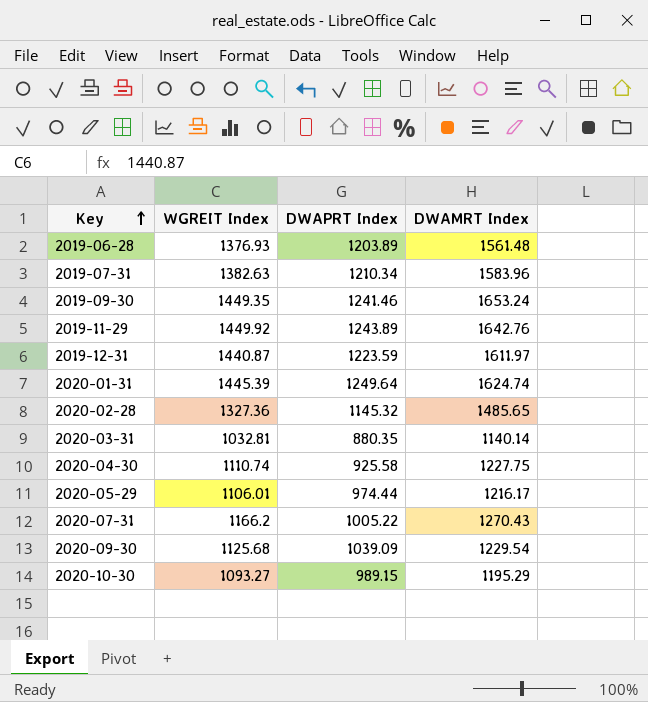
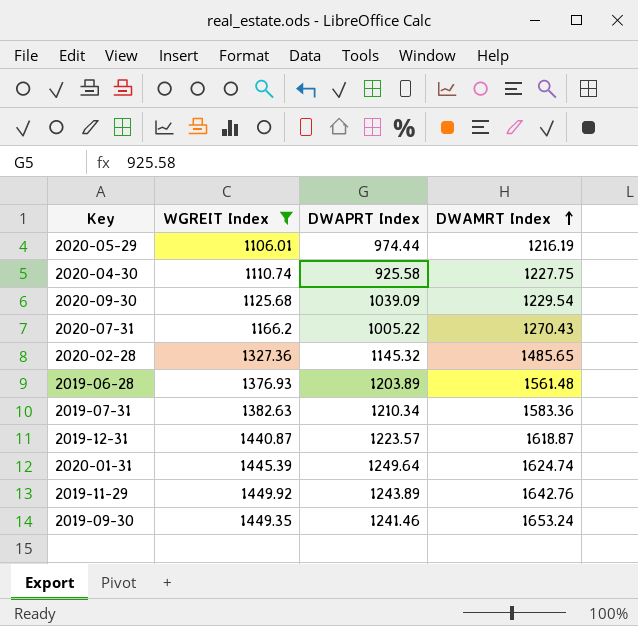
filter: none -> WGREIT Index >= 1106.01
row order: Key ascending -> DWAMRT Index ascending
2020-05-29 | DWAMRT Index: 1216.17 -> 1216.19
2019-07-31 | DWAMRT Index: 1583.96 -> 1583.36
2019-12-31 | DWAPRT Index: 1223.59 -> 1223.57
2019-12-31 | DWAMRT Index: 1611.97 -> 1618.87

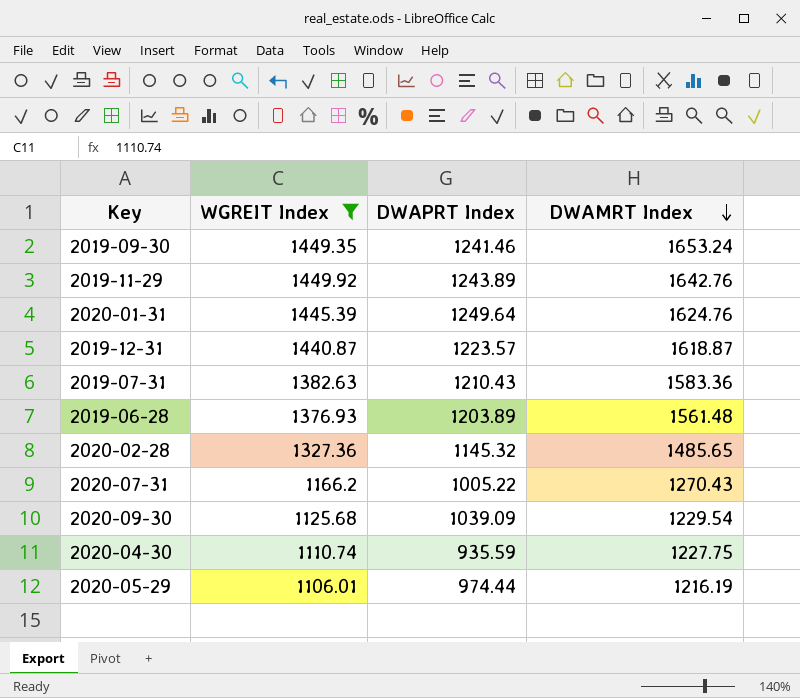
row order: DWAMRT Index ascending -> DWAMRT Index descending
2020-01-31 | DWAMRT Index: 1624.74 -> 1624.76
2019-07-31 | DWAPRT Index: 1210.34 -> 1210.43
2020-04-30 | DWAPRT Index: 925.58 -> 935.59

